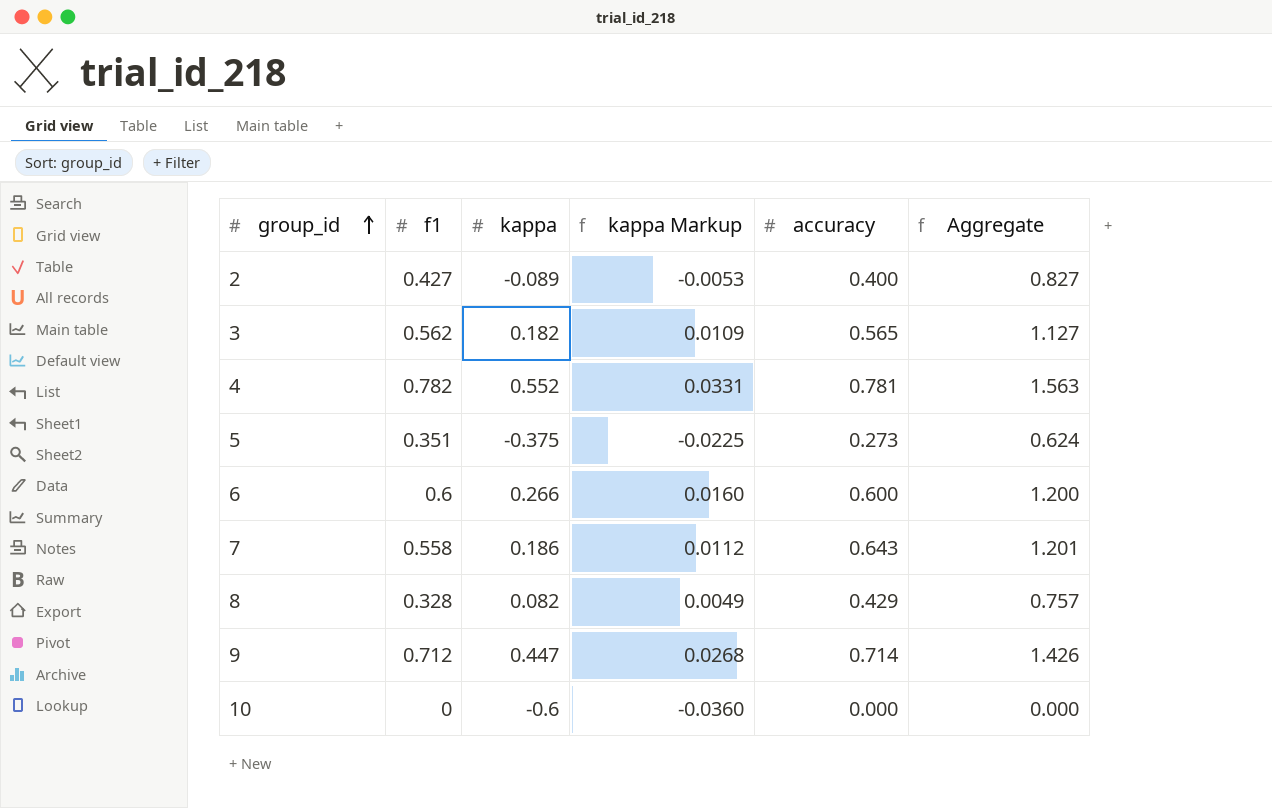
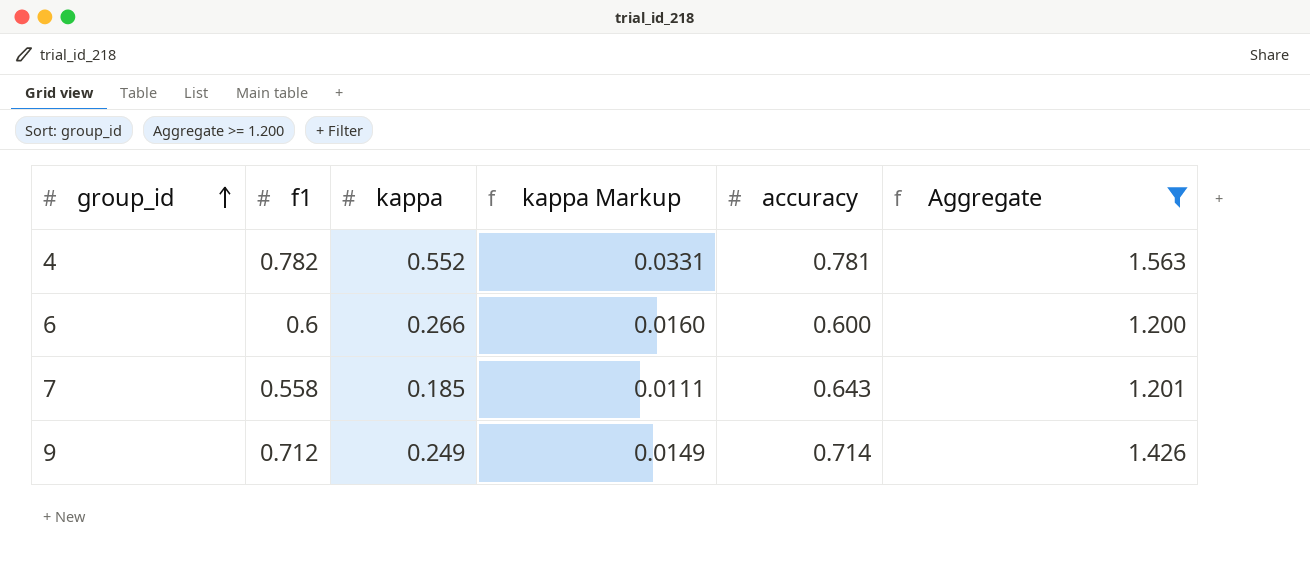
filter: none -> Aggregate >= 1.200
7 | kappa: 0.186 -> 0.185
7 | kappa Markup: 0.0112 -> 0.0111
9 | kappa: 0.447 -> 0.249
9 | kappa Markup: 0.0268 -> 0.0149

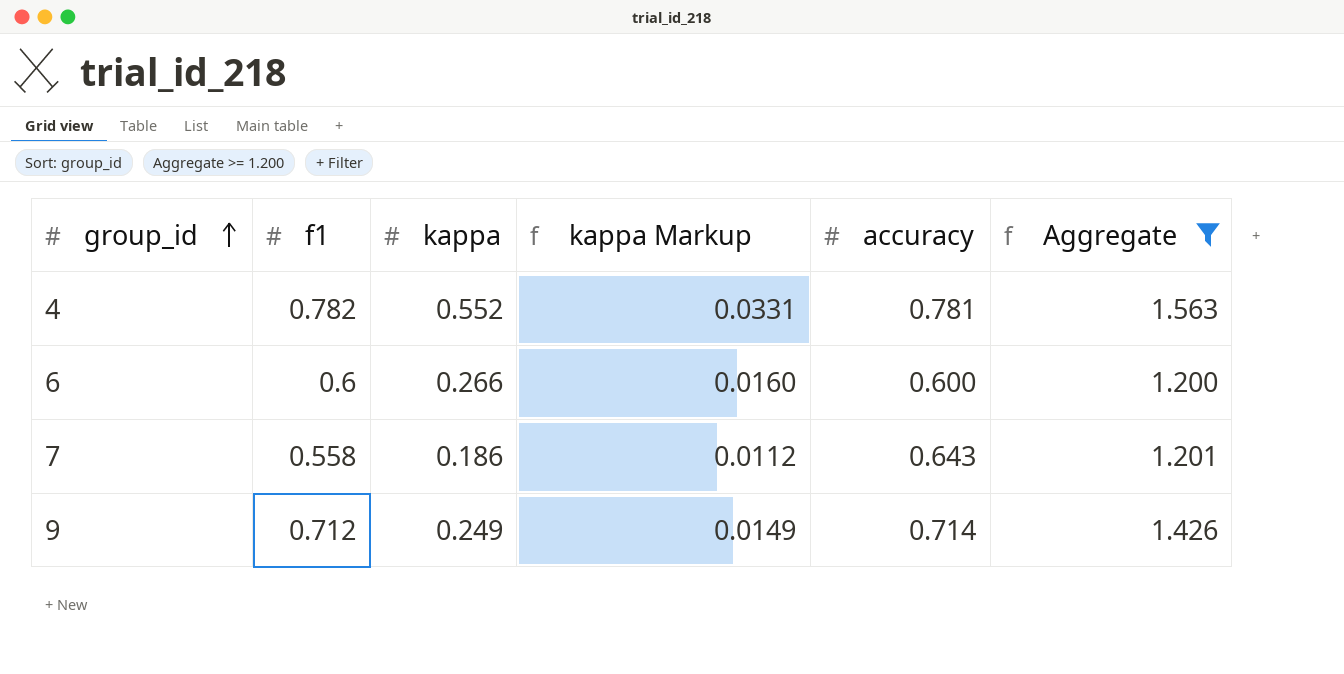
7 | kappa: 0.185 -> 0.186
7 | kappa Markup: 0.0111 -> 0.0112

